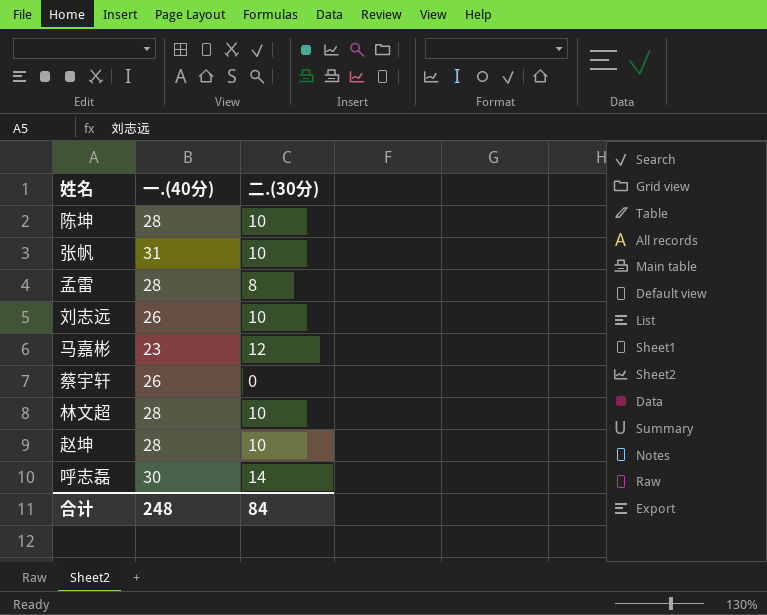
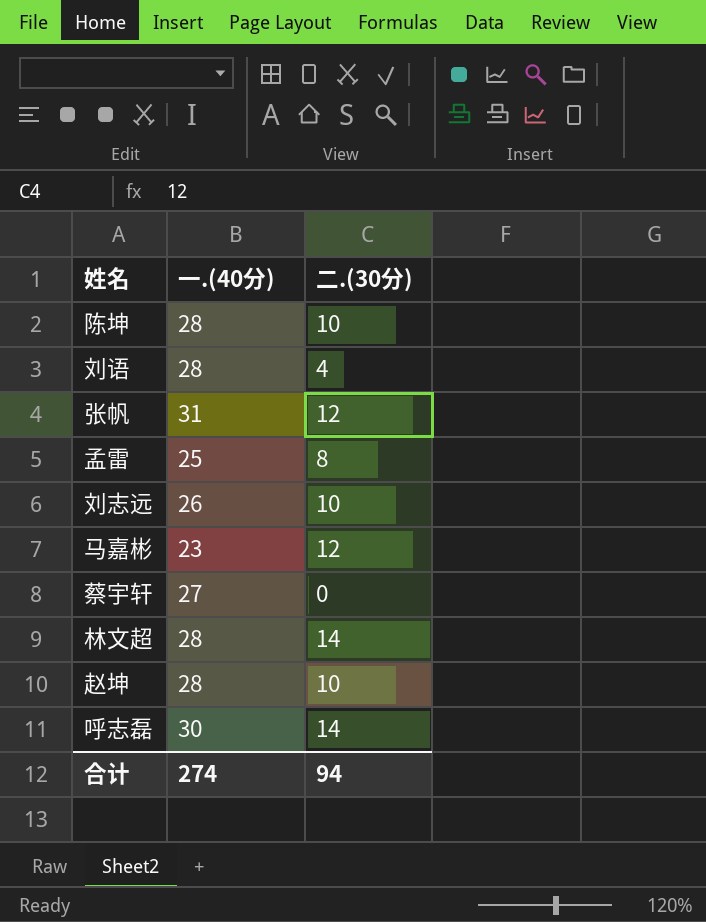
row 刘语: none -> 28 | 4
张帆 | 二.(30分): 10 -> 12
孟雷 | 一.(40分): 28 -> 25
蔡宇轩 | 一.(40分): 26 -> 27
林文超 | 二.(30分): 10 -> 14
合计 | 一.(40分): 248 -> 274
合计 | 二.(30分): 84 -> 94

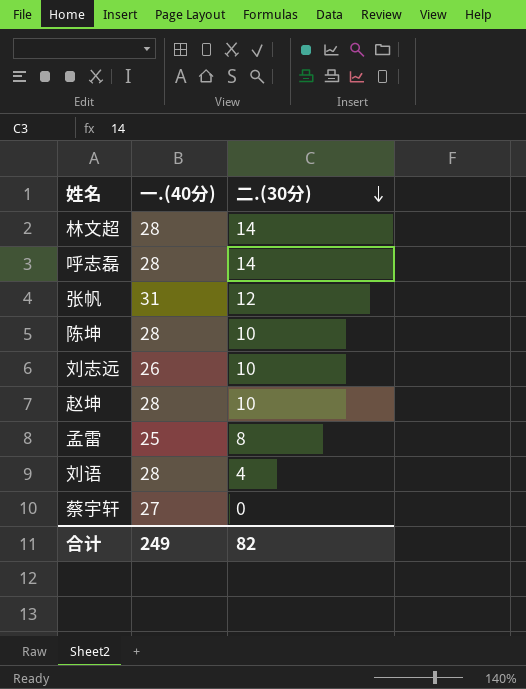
row order: none -> 二.(30分) descending
row 马嘉彬: 23 | 12 -> none
呼志磊 | 一.(40分): 30 -> 28
合计 | 一.(40分): 274 -> 249
合计 | 二.(30分): 94 -> 82

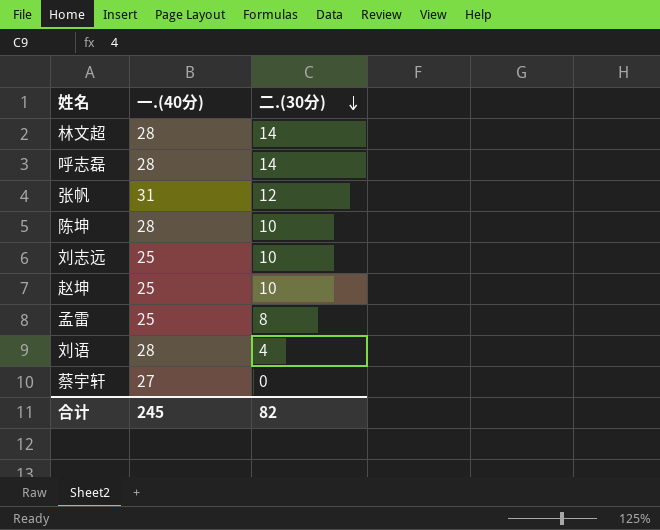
刘志远 | 一.(40分): 26 -> 25
赵坤 | 一.(40分): 28 -> 25
合计 | 一.(40分): 249 -> 245

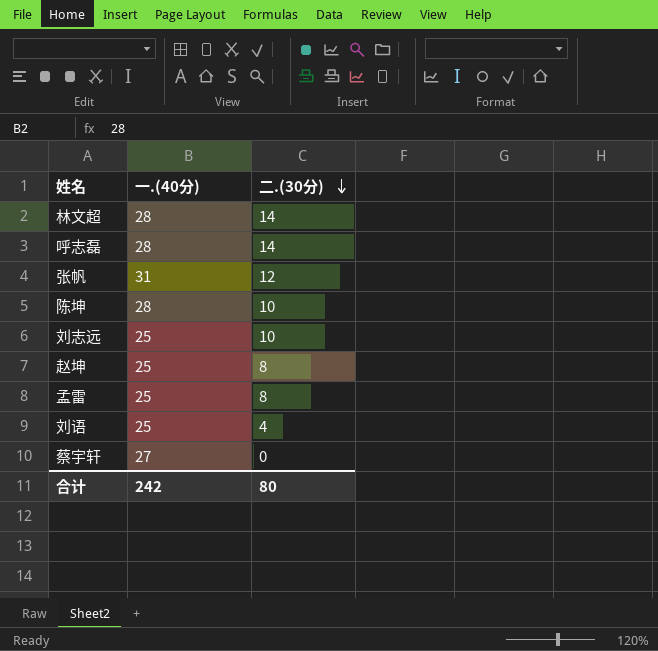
赵坤 | 二.(30分): 10 -> 8
刘语 | 一.(40分): 28 -> 25
合计 | 一.(40分): 245 -> 242
合计 | 二.(30分): 82 -> 80

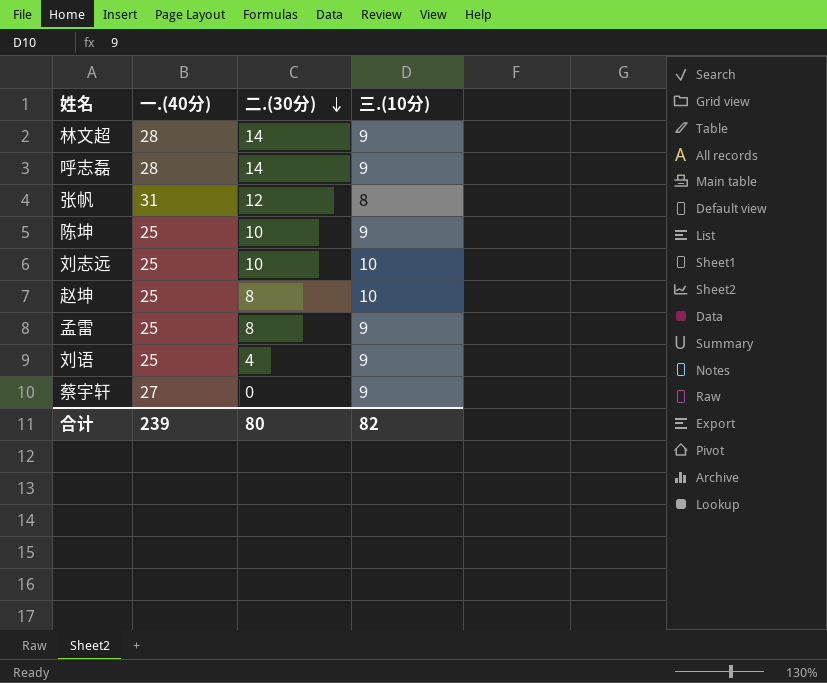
column 三.(10分) | position: none -> 4
陈坤 | 一.(40分): 28 -> 25
合计 | 一.(40分): 242 -> 239

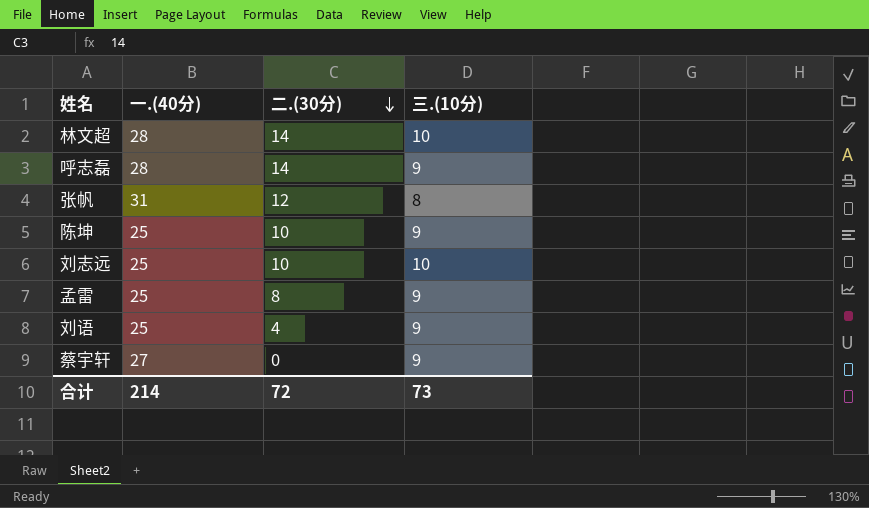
row 赵坤: 25 | 8 | 10 -> none
林文超 | 三.(10分): 9 -> 10
合计 | 一.(40分): 239 -> 214
合计 | 二.(30分): 80 -> 72
合计 | 三.(10分): 82 -> 73

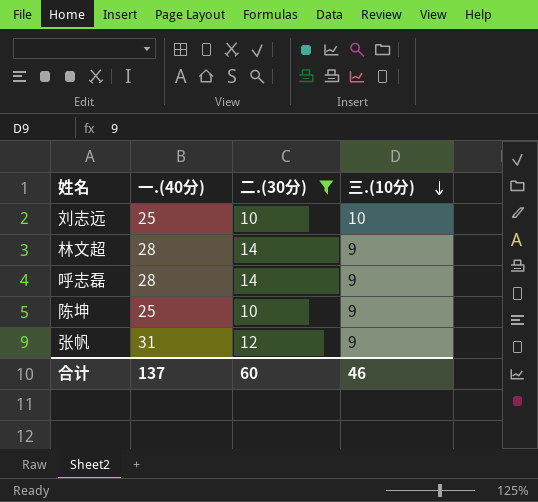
filter: none -> 二.(30分) >= 10
row order: 二.(30分) descending -> 三.(10分) descending
林文超 | 三.(10分): 10 -> 9
张帆 | 三.(10分): 8 -> 9
合计 | 一.(40分): 214 -> 137
合计 | 二.(30分): 72 -> 60
合计 | 三.(10分): 73 -> 46

